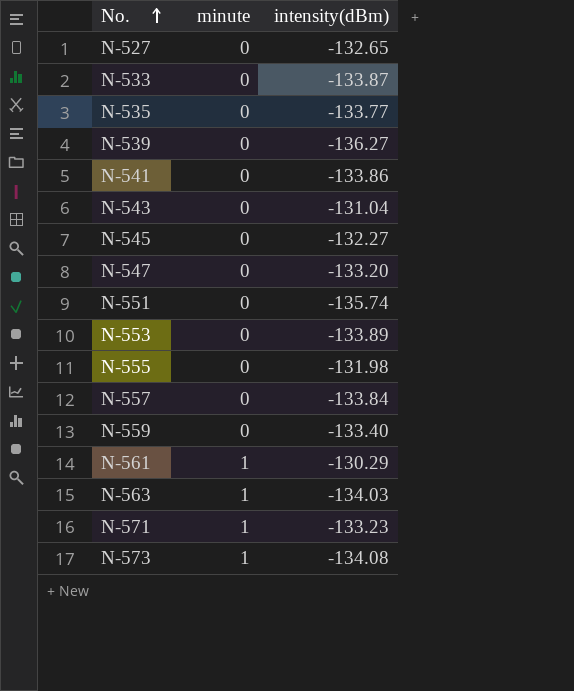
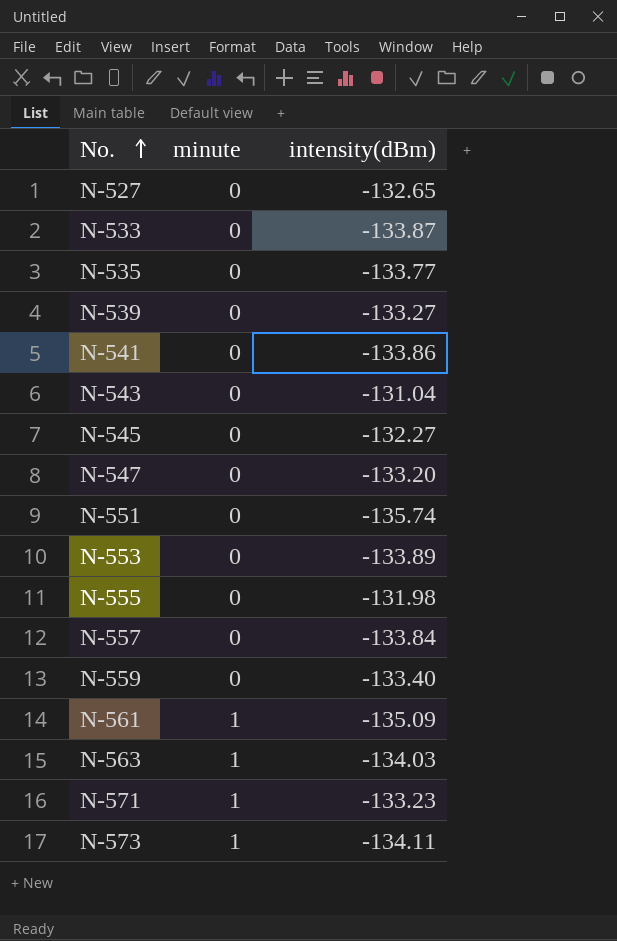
N-539 | intensity(dBm): -136.27 -> -133.27
N-561 | intensity(dBm): -130.29 -> -135.09
N-573 | intensity(dBm): -134.08 -> -134.11

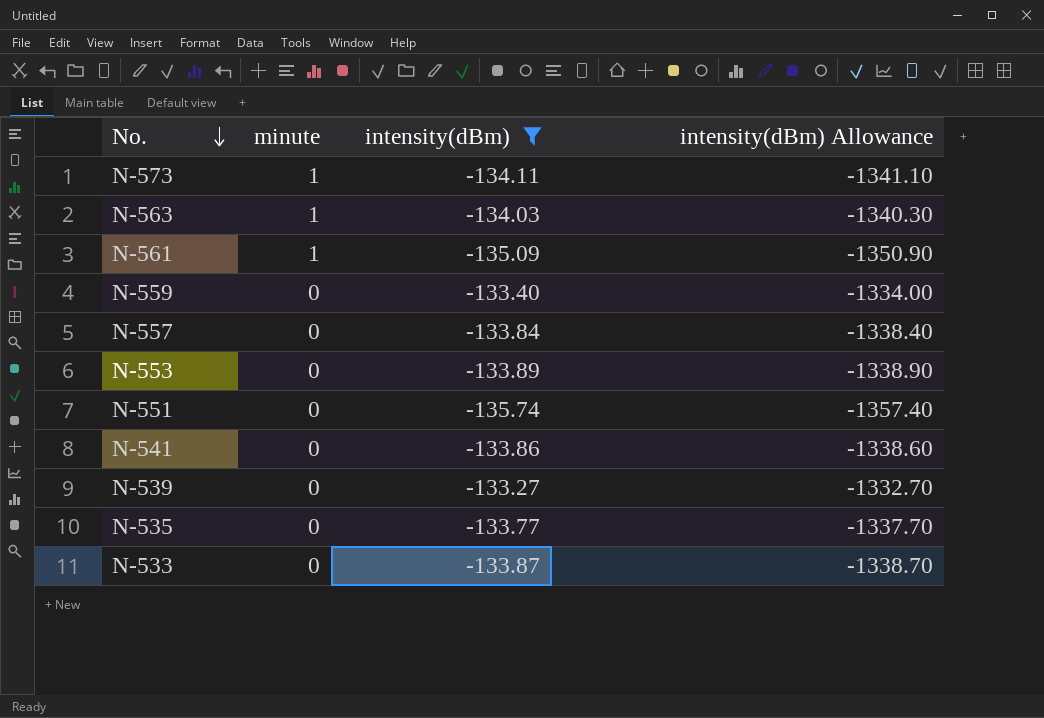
filter: none -> intensity(dBm) <= -133.27
row order: No. ascending -> No. descending
column intensity(dBm) Allowance | formula: none -> [intensity(dBm)] * 10

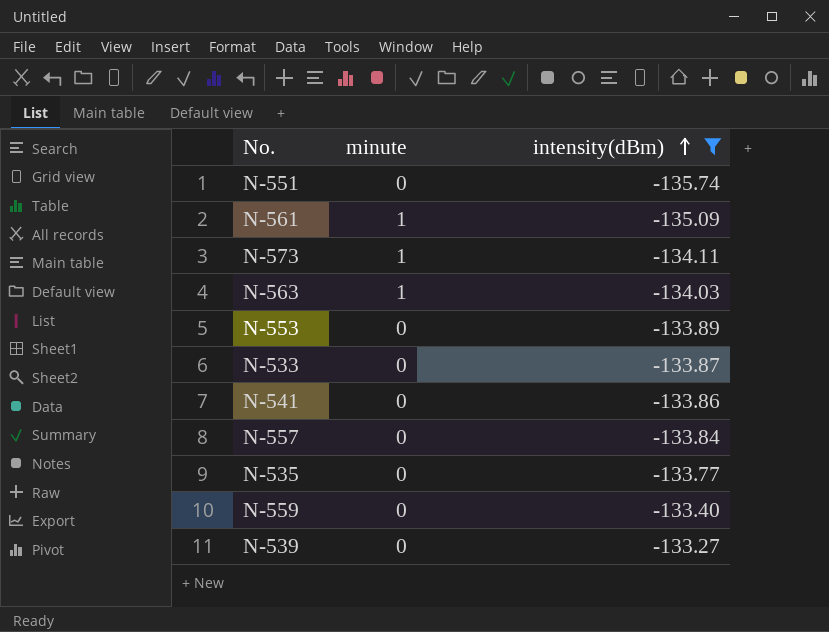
row order: No. descending -> intensity(dBm) ascending
column intensity(dBm) Allowance | formula: [intensity(dBm)] * 10 -> none

